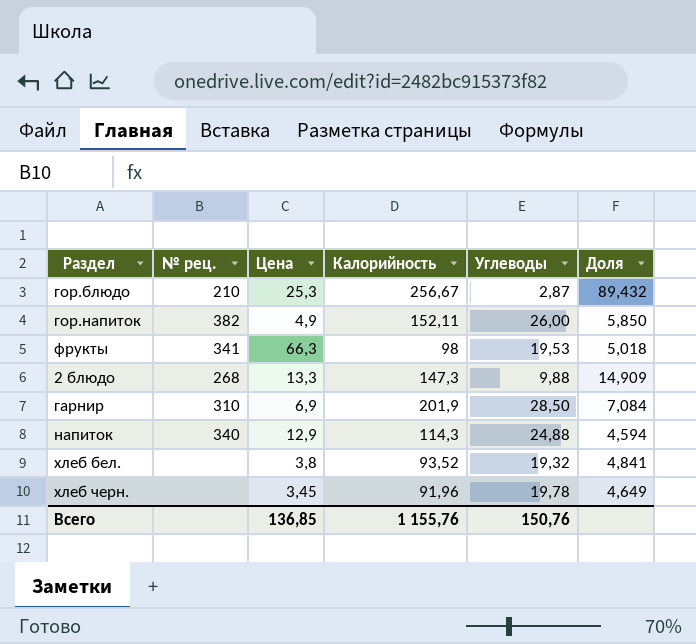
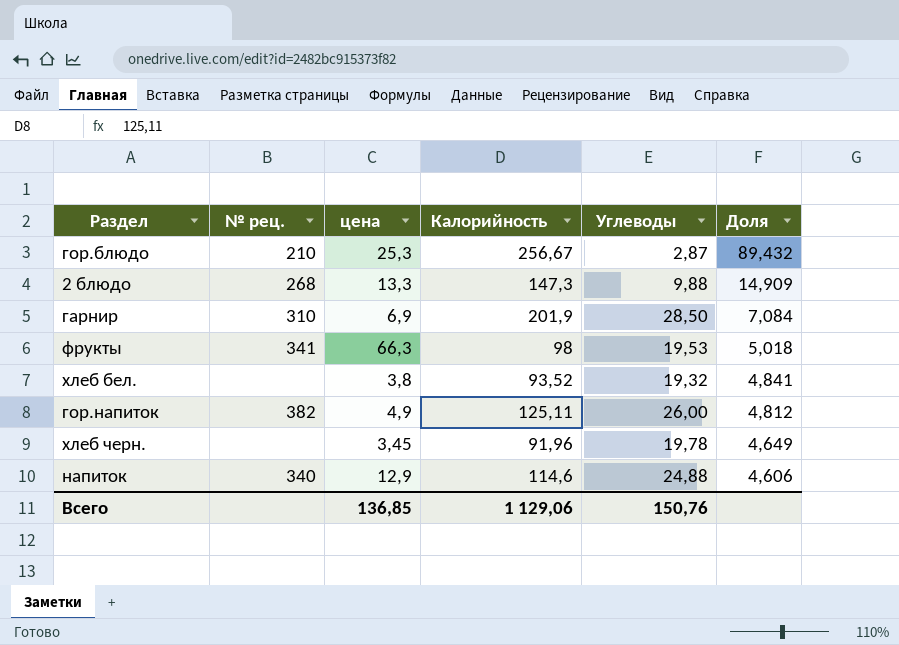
row order: none -> Доля descending
column name: Цена -> цена
гор.напиток | Калорийность: 152,11 -> 125,11
гор.напиток | Доля: 5,850 -> 4,812
напиток | Калорийность: 114,3 -> 114,6
напиток | Доля: 4,594 -> 4,606
Всего | Калорийность: 1 155,76 -> 1 129,06

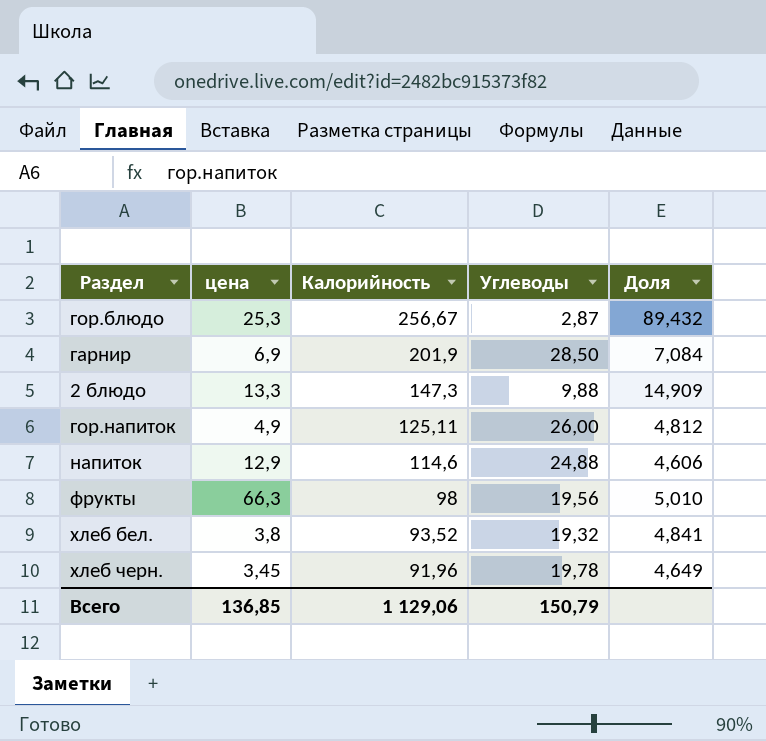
row order: Доля descending -> Калорийность descending
column № рец. | position: 2 -> none
фрукты | Углеводы: 19,53 -> 19,56
фрукты | Доля: 5,018 -> 5,010
Всего | Углеводы: 150,76 -> 150,79

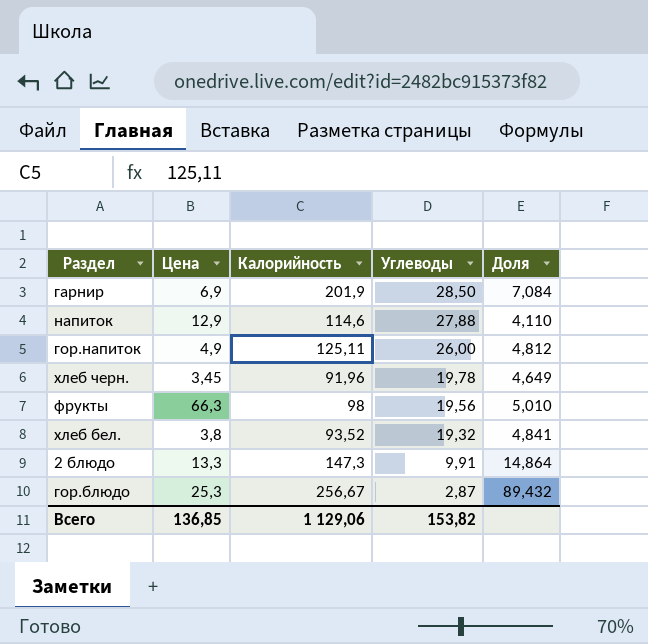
row order: Калорийность descending -> Углеводы descending
column name: цена -> Цена
напиток | Углеводы: 24,88 -> 27,88
напиток | Доля: 4,606 -> 4,110
2 блюдо | Углеводы: 9,88 -> 9,91
2 блюдо | Доля: 14,909 -> 14,864
Всего | Углеводы: 150,79 -> 153,82

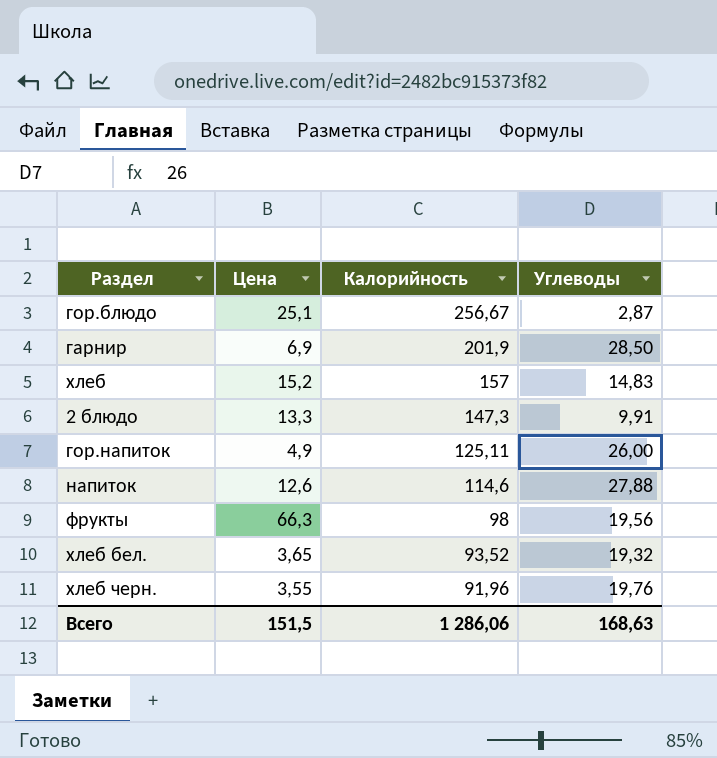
row order: Углеводы descending -> Калорийность descending
column Доля | formula: [Калорийность] / [Углеводы] -> none
гор.блюдо | Цена: 25,3 -> 25,1
row хлеб: none -> 15,2 | 157 | 14,83
напиток | Цена: 12,9 -> 12,6
хлеб бел. | Цена: 3,8 -> 3,65
хлеб черн. | Цена: 3,45 -> 3,55
хлеб черн. | Углеводы: 19,78 -> 19,76
Всего | Цена: 136,85 -> 151,5
Всего | Калорийность: 1 129,06 -> 1 286,06
Всего | Углеводы: 153,82 -> 168,63

